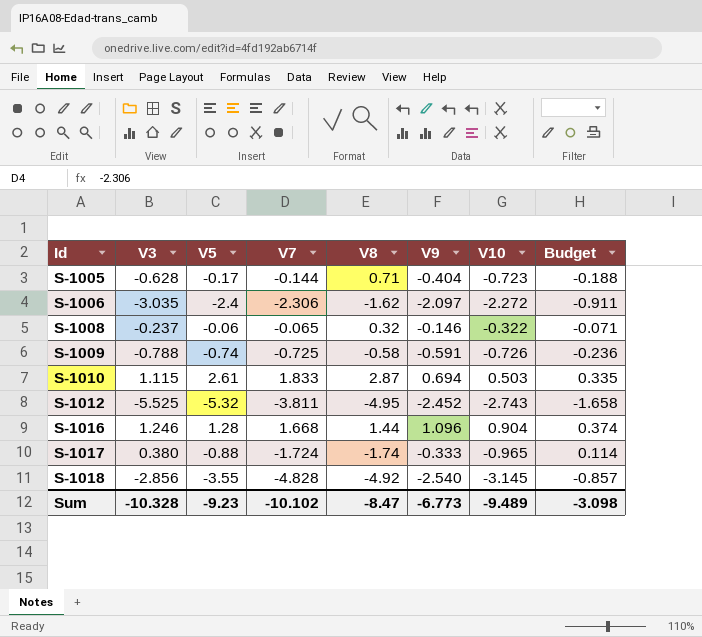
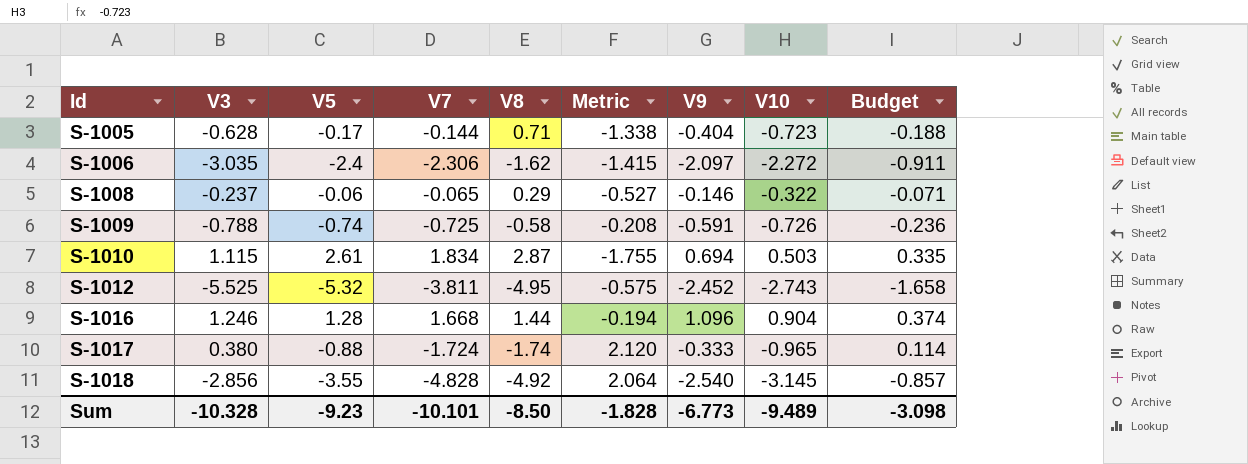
column Metric | formula: none -> [V3] - [V8]
S-1008 | V8: 0.32 -> 0.29
S-1010 | V7: 1.833 -> 1.834
Sum | V7: -10.102 -> -10.101
Sum | V8: -8.47 -> -8.50

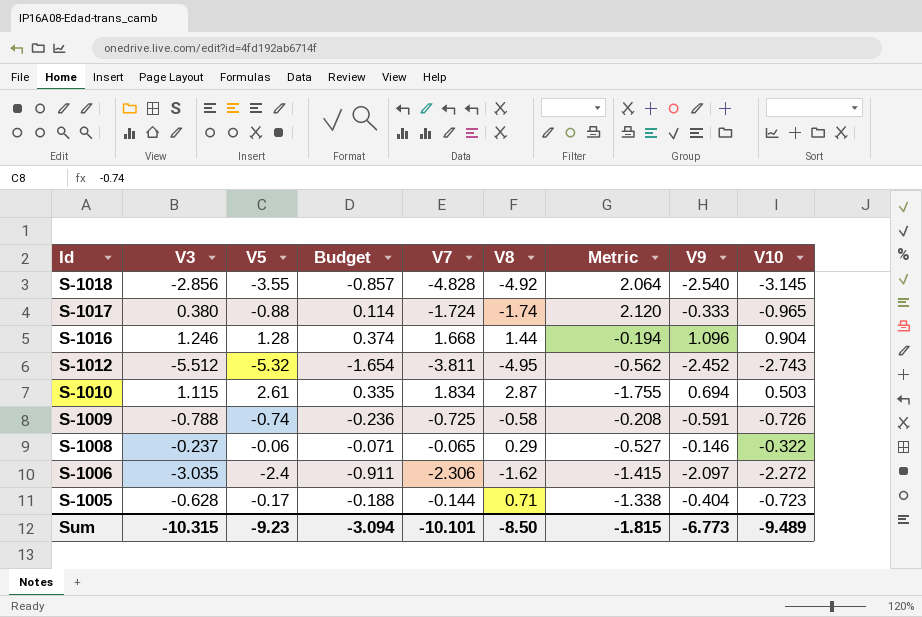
row order: Id ascending -> Id descending
column Budget | position: 9 -> 4
S-1012 | V3: -5.525 -> -5.512
S-1012 | Budget: -1.658 -> -1.654
S-1012 | Metric: -0.575 -> -0.562
Sum | V3: -10.328 -> -10.315
Sum | Budget: -3.098 -> -3.094
Sum | Metric: -1.828 -> -1.815

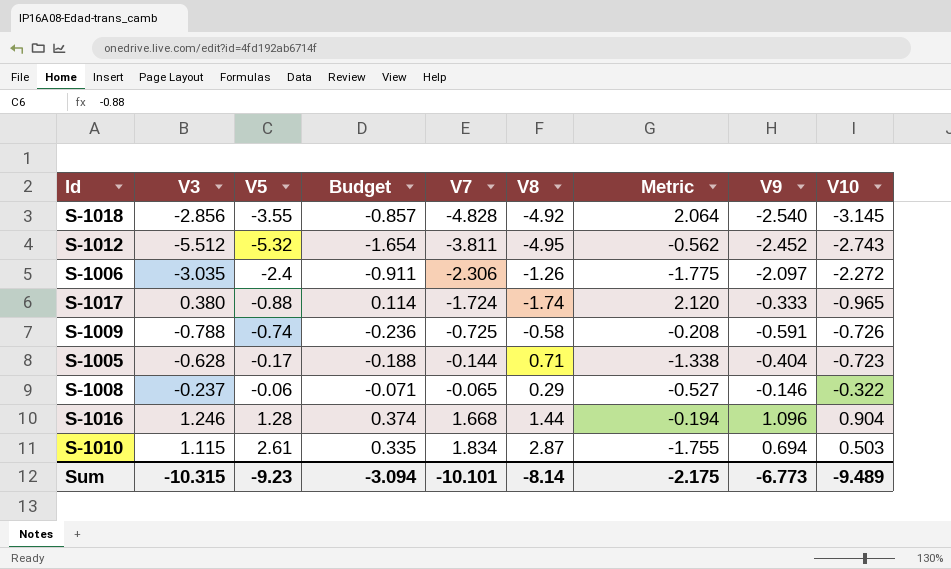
row order: Id descending -> V7 ascending
S-1006 | V8: -1.62 -> -1.26
S-1006 | Metric: -1.415 -> -1.775
Sum | V8: -8.50 -> -8.14
Sum | Metric: -1.815 -> -2.175

